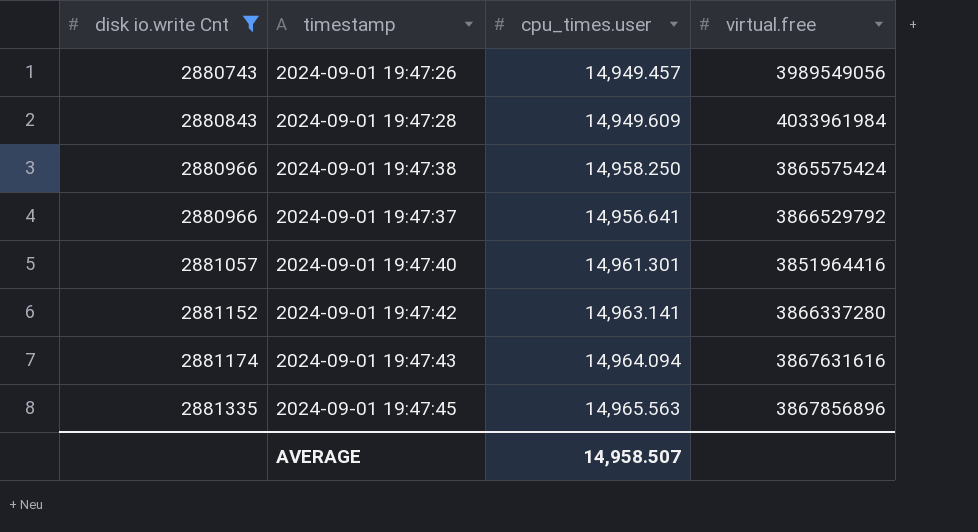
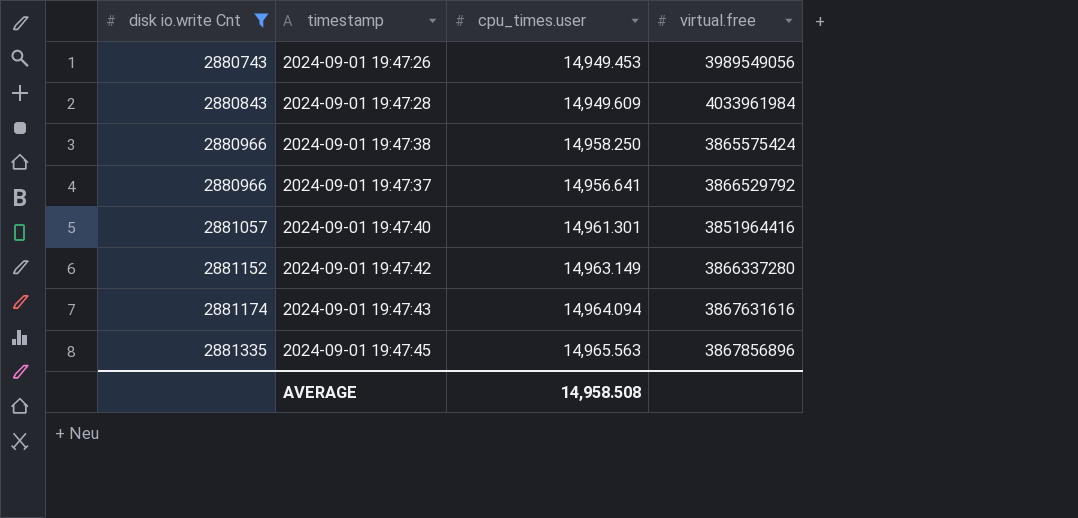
2024-09-01 19:47:26 | cpu_times.user: 14,949.457 -> 14,949.453
2024-09-01 19:47:42 | cpu_times.user: 14,963.141 -> 14,963.149
AVERAGE | cpu_times.user: 14,958.507 -> 14,958.508

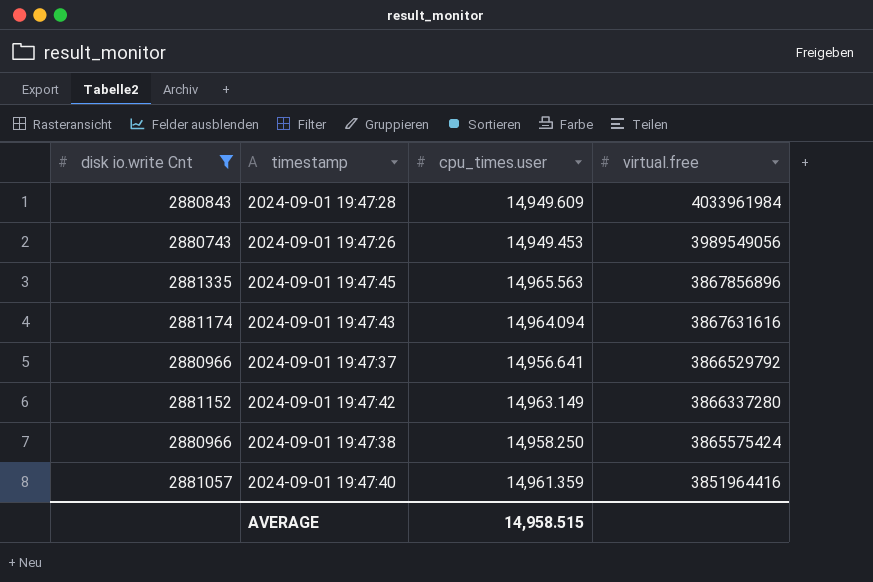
row order: disk io.write Cnt ascending -> virtual.free descending
2024-09-01 19:47:40 | cpu_times.user: 14,961.301 -> 14,961.359
AVERAGE | cpu_times.user: 14,958.508 -> 14,958.515

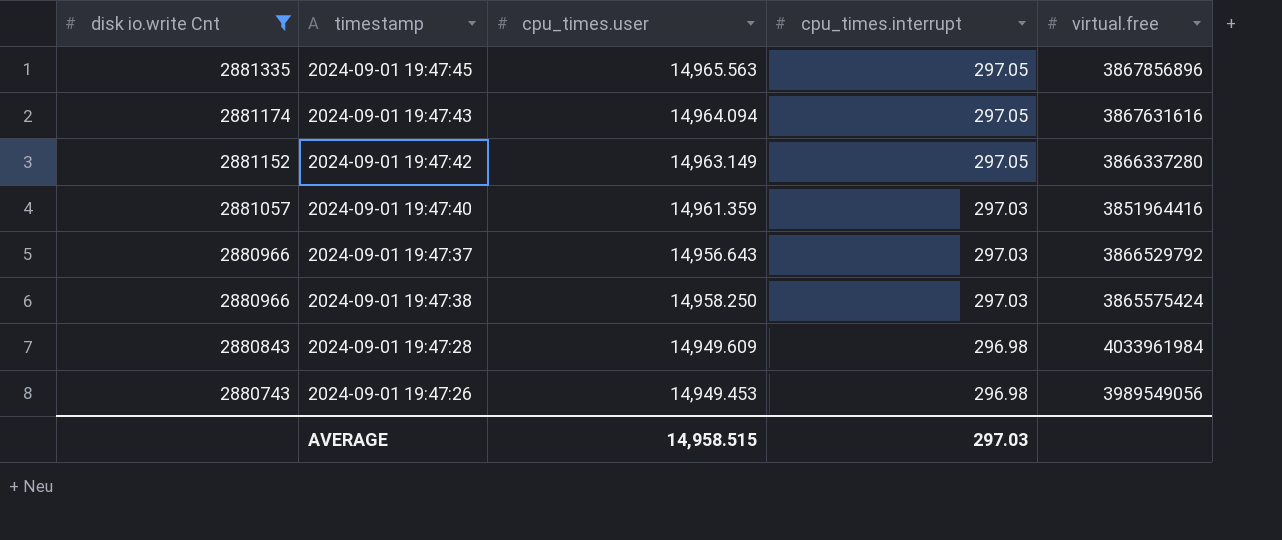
row order: virtual.free descending -> disk io.write Cnt descending
column cpu_times.interrupt | position: none -> 4
2024-09-01 19:47:37 | cpu_times.user: 14,956.641 -> 14,956.643

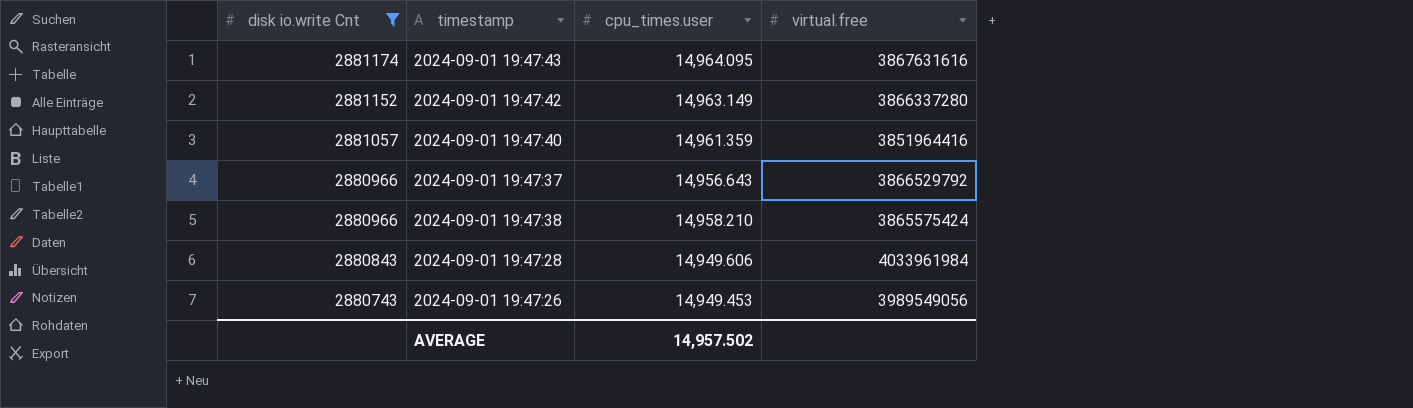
column cpu_times.interrupt | position: 4 -> none
row 2024-09-01 19:47:45: 2881335 | 14,965.563 | 297.05 | 3867856896 -> none
2024-09-01 19:47:43 | cpu_times.user: 14,964.094 -> 14,964.095
2024-09-01 19:47:38 | cpu_times.user: 14,958.250 -> 14,958.210
2024-09-01 19:47:28 | cpu_times.user: 14,949.609 -> 14,949.606
AVERAGE | cpu_times.user: 14,958.515 -> 14,957.502

